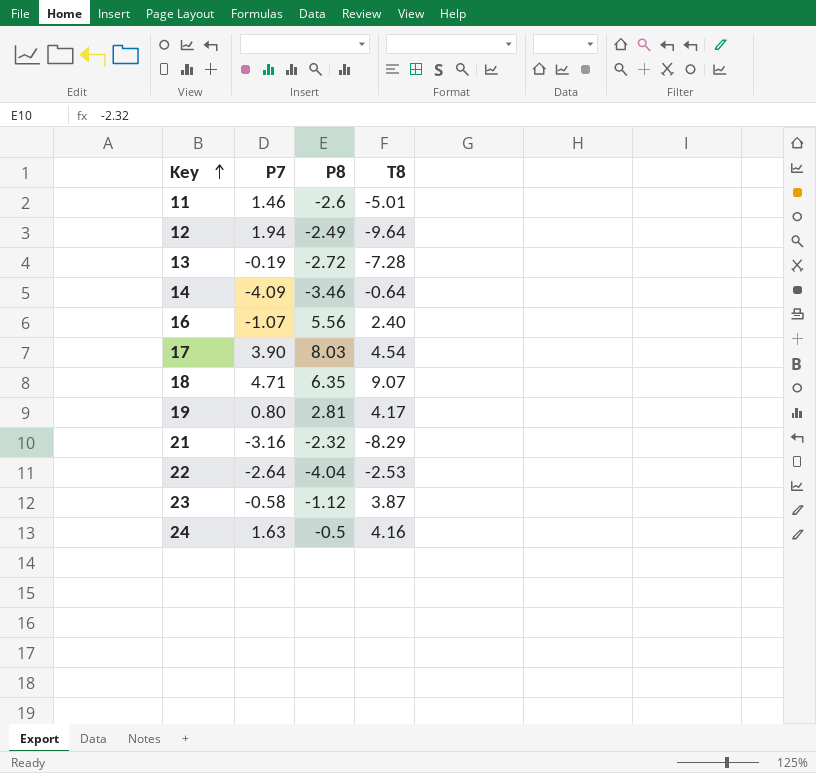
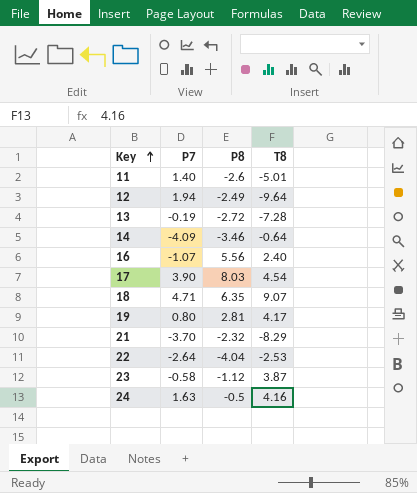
11 | P7: 1.46 -> 1.40
21 | P7: -3.16 -> -3.70

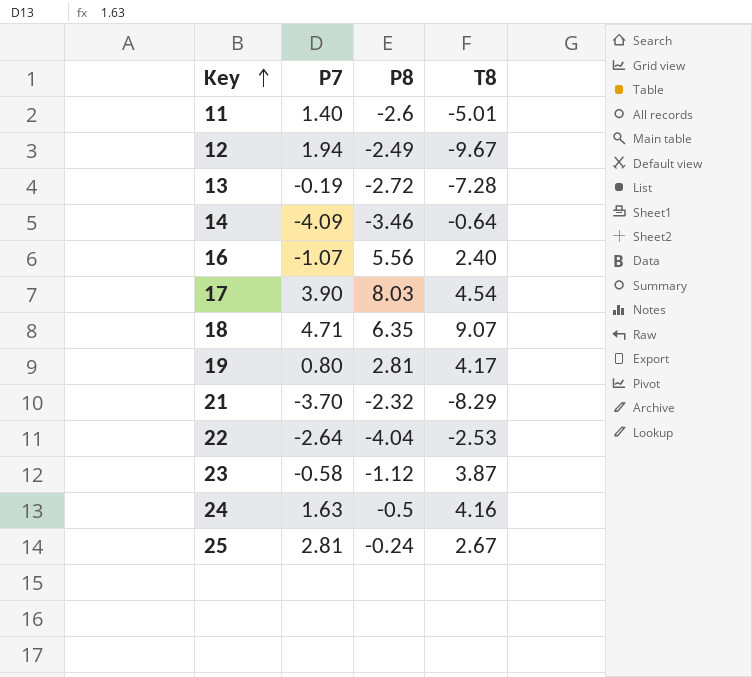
12 | T8: -9.64 -> -9.67
row 25: none -> 2.81 | -0.24 | 2.67

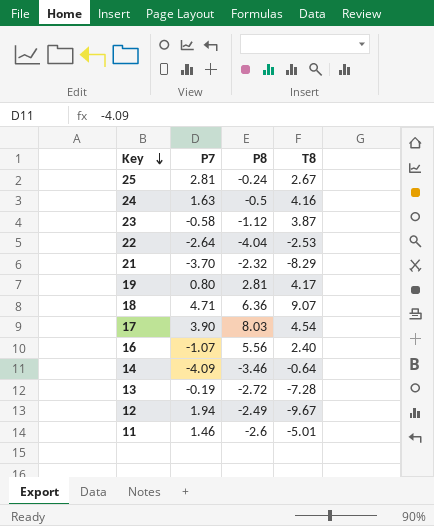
row order: Key ascending -> Key descending
18 | P8: 6.35 -> 6.36
11 | P7: 1.40 -> 1.46

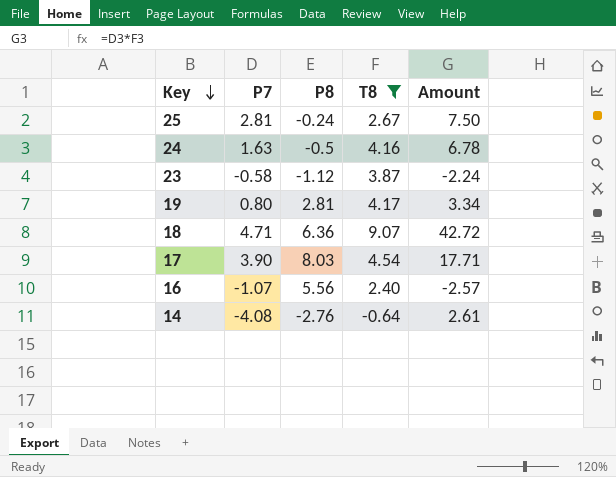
filter: none -> T8 >= -0.64
column Amount | formula: none -> [P7] * [T8]
14 | P7: -4.09 -> -4.08
14 | P8: -3.46 -> -2.76

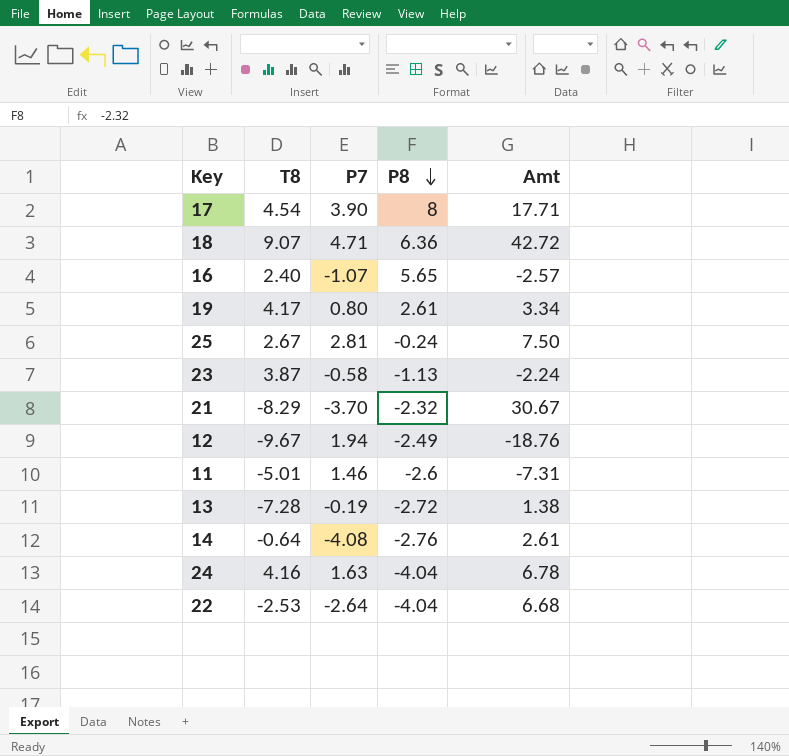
filter: T8 >= -0.64 -> none
row order: Key descending -> P8 descending
column T8 | position: 4 -> 2
column name: Amount -> Amt
17 | P8: 8.03 -> 8
16 | P8: 5.56 -> 5.65
19 | P8: 2.81 -> 2.61
23 | P8: -1.12 -> -1.13
24 | P8: -0.5 -> -4.04

